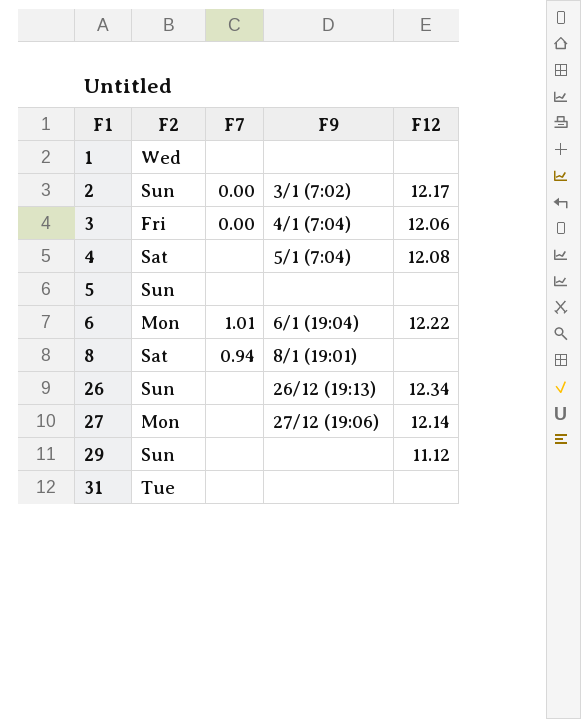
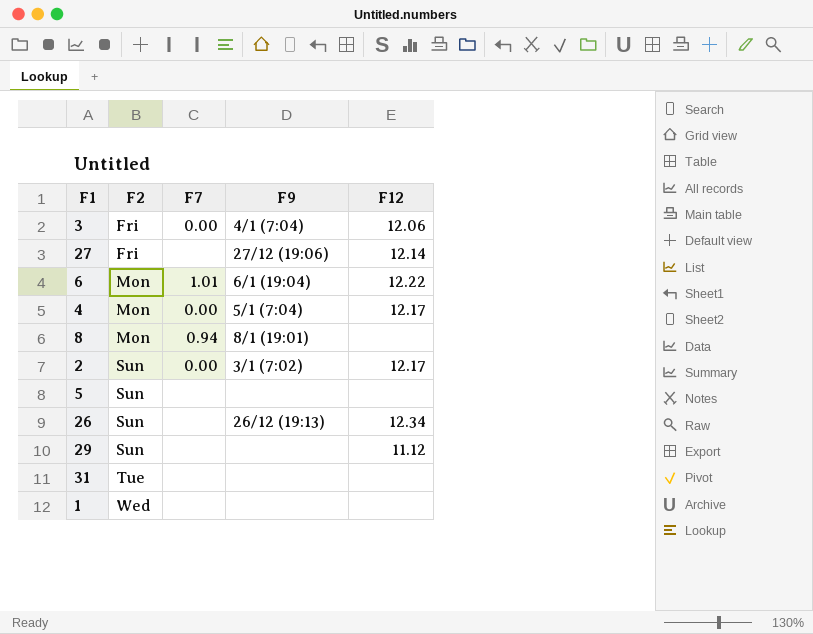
row order: F1 ascending -> F2 ascending
27 | F2: Mon -> Fri
4 | F2: Sat -> Mon
4 | F7: none -> 0.00
4 | F12: 12.08 -> 12.17
8 | F2: Sat -> Mon

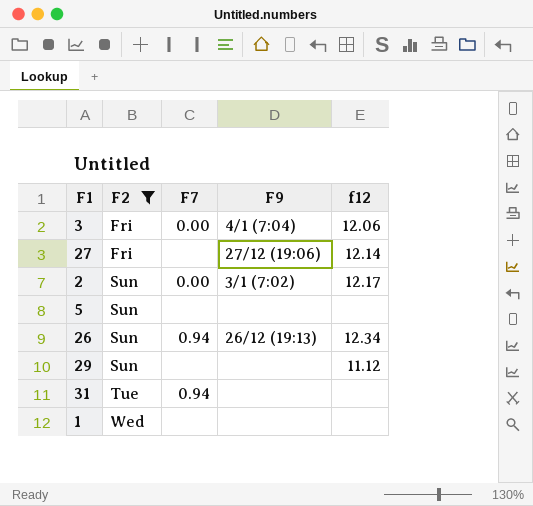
filter: none -> F2 != Mon
column name: F12 -> f12
26 | F7: none -> 0.94
31 | F7: none -> 0.94

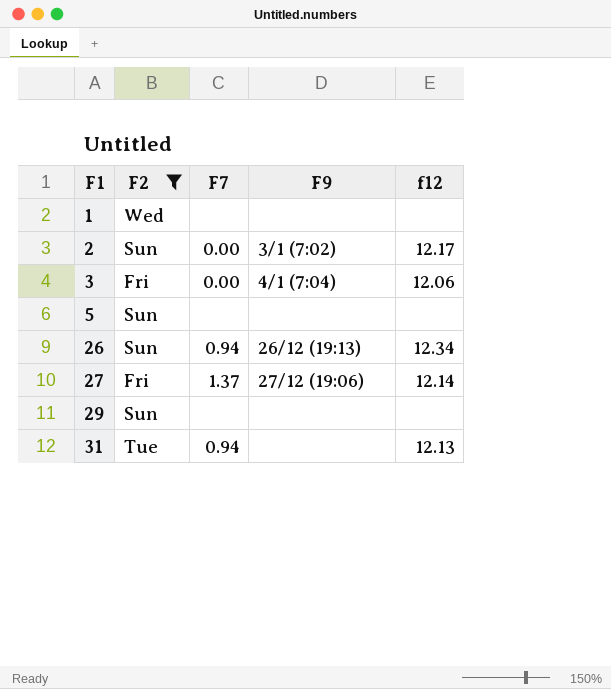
row order: F2 ascending -> F1 ascending
27 | F7: none -> 1.37
29 | f12: 11.12 -> none
31 | f12: none -> 12.13

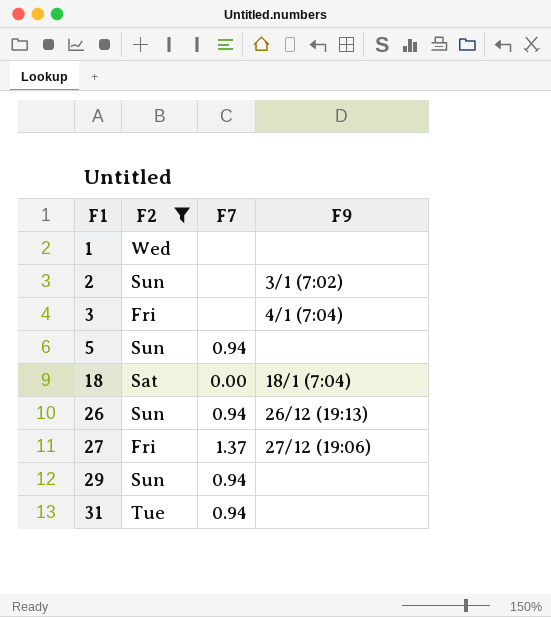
column f12 | position: 5 -> none
2 | F7: 0.00 -> none
3 | F7: 0.00 -> none
5 | F7: none -> 0.94
row 18: none -> Sat | 0.00 | 18/1 (7:04)
29 | F7: none -> 0.94

